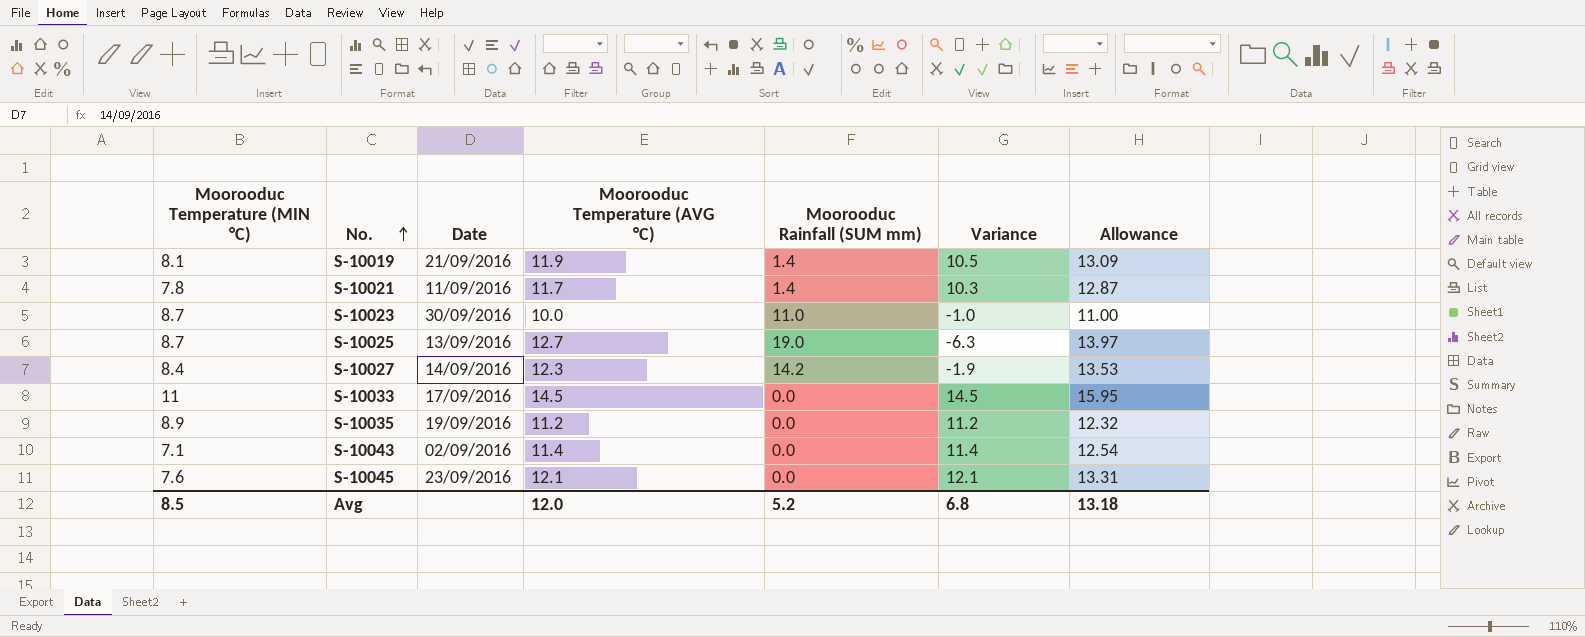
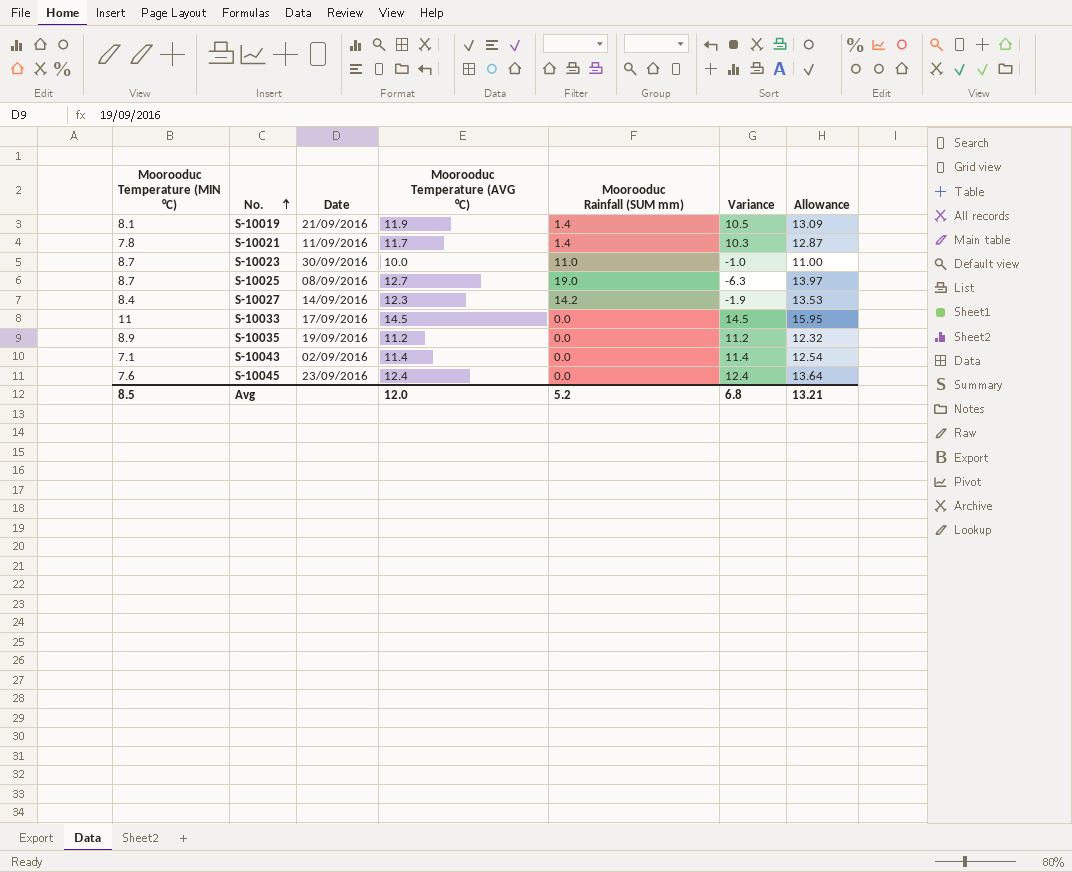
S-10025 | Date: 13/09/2016 -> 08/09/2016
S-10045 | Moorooduc Temperature (AVG °C): 12.1 -> 12.4
S-10045 | Variance: 12.1 -> 12.4
S-10045 | Allowance: 13.31 -> 13.64
Avg | Allowance: 13.18 -> 13.21

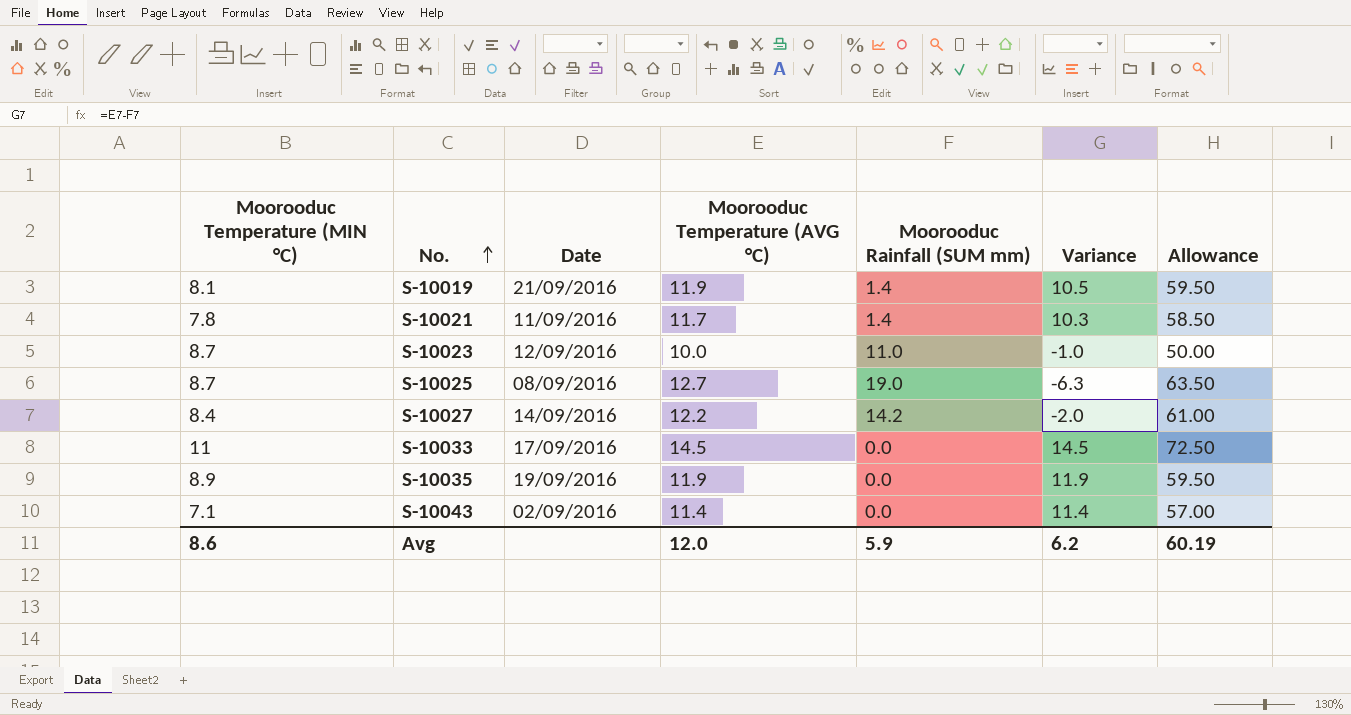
column Allowance | formula: [Moorooduc Temperature (AVG °C)] * 1.1 -> [Moorooduc Temperature (AVG °C)] * 5
row S-10045: 7.6 | 23/09/2016 | 12.4 | 0.0 | 12.4 | 13.64 -> none
S-10023 | Date: 30/09/2016 -> 12/09/2016
S-10027 | Moorooduc Temperature (AVG °C): 12.3 -> 12.2
S-10027 | Variance: -1.9 -> -2.0
S-10035 | Moorooduc Temperature (AVG °C): 11.2 -> 11.9
S-10035 | Variance: 11.2 -> 11.9
Avg | Moorooduc Temperature (MIN °C): 8.5 -> 8.6
Avg | Moorooduc Rainfall (SUM mm): 5.2 -> 5.9
Avg | Variance: 6.8 -> 6.2
Avg | Allowance: 13.21 -> 60.19

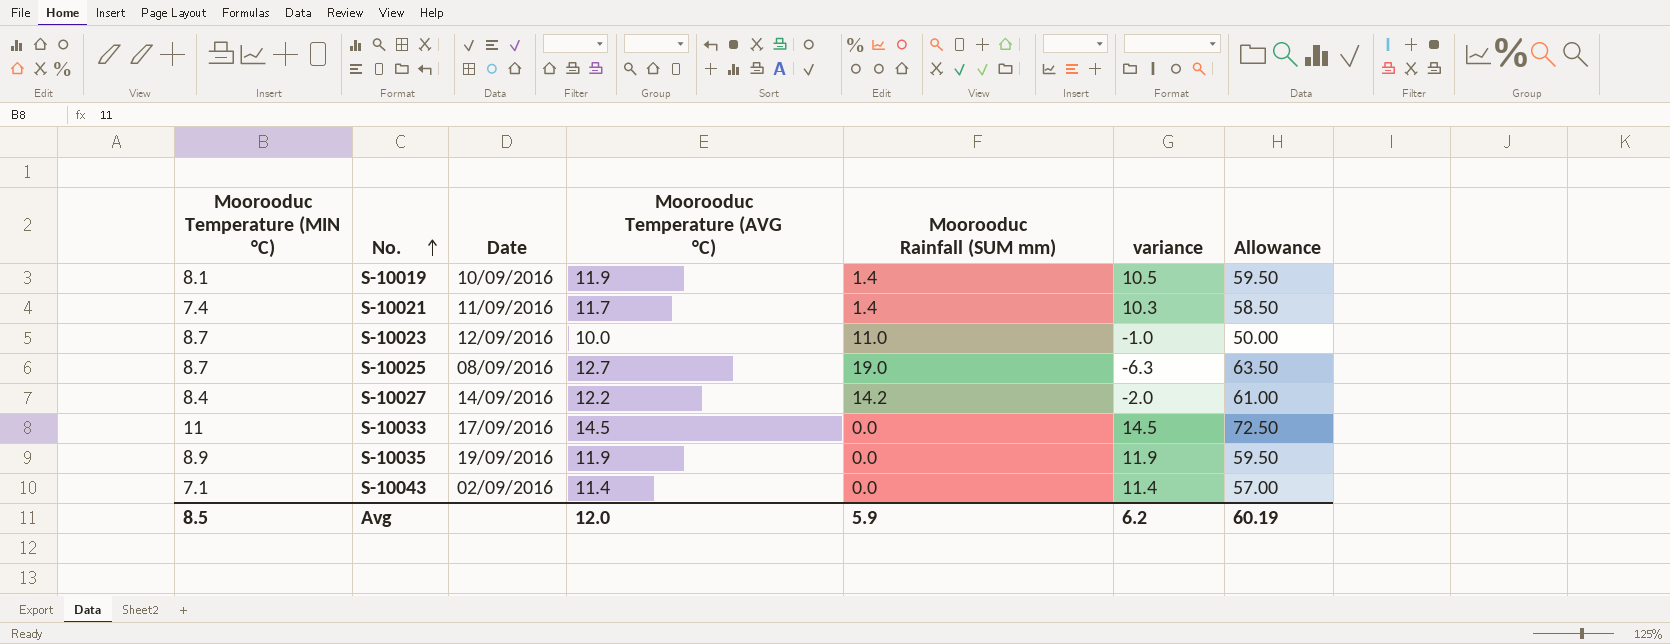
column name: Variance -> variance
S-10019 | Date: 21/09/2016 -> 10/09/2016
S-10021 | Moorooduc Temperature (MIN °C): 7.8 -> 7.4
Avg | Moorooduc Temperature (MIN °C): 8.6 -> 8.5

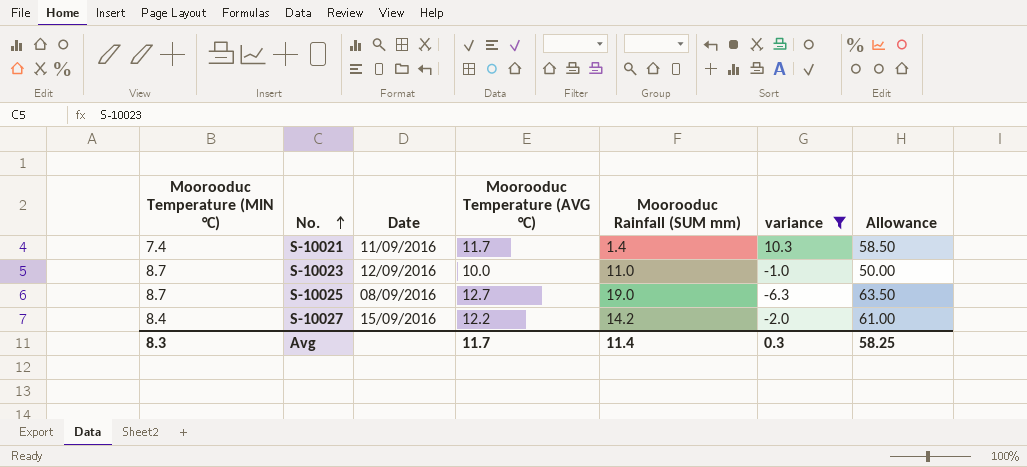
filter: none -> variance <= 10.3
S-10027 | Date: 14/09/2016 -> 15/09/2016
Avg | Moorooduc Temperature (MIN °C): 8.5 -> 8.3
Avg | Moorooduc Temperature (AVG °C): 12.0 -> 11.7
Avg | Moorooduc Rainfall (SUM mm): 5.9 -> 11.4
Avg | variance: 6.2 -> 0.3
Avg | Allowance: 60.19 -> 58.25

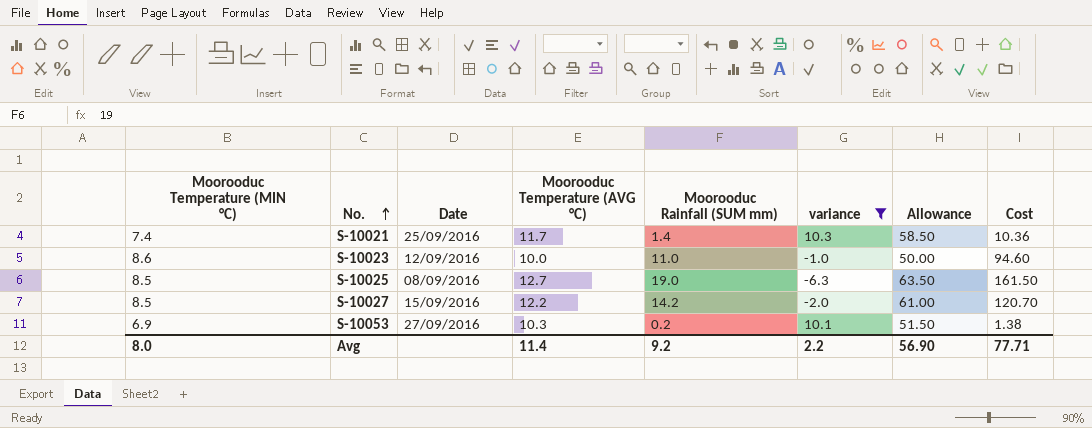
column Cost | formula: none -> [Moorooduc Temperature (MIN °C)] * [Moorooduc Rainfall (SUM mm)]
S-10021 | Date: 11/09/2016 -> 25/09/2016
S-10023 | Moorooduc Temperature (MIN °C): 8.7 -> 8.6
S-10025 | Moorooduc Temperature (MIN °C): 8.7 -> 8.5
S-10027 | Moorooduc Temperature (MIN °C): 8.4 -> 8.5
row S-10053: none -> 6.9 | 27/09/2016 | 10.3 | 0.2 | 10.1 | 51.50 | 1.38
Avg | Moorooduc Temperature (MIN °C): 8.3 -> 8.0
Avg | Moorooduc Temperature (AVG °C): 11.7 -> 11.4
Avg | Moorooduc Rainfall (SUM mm): 11.4 -> 9.2
Avg | variance: 0.3 -> 2.2
Avg | Allowance: 58.25 -> 56.90

